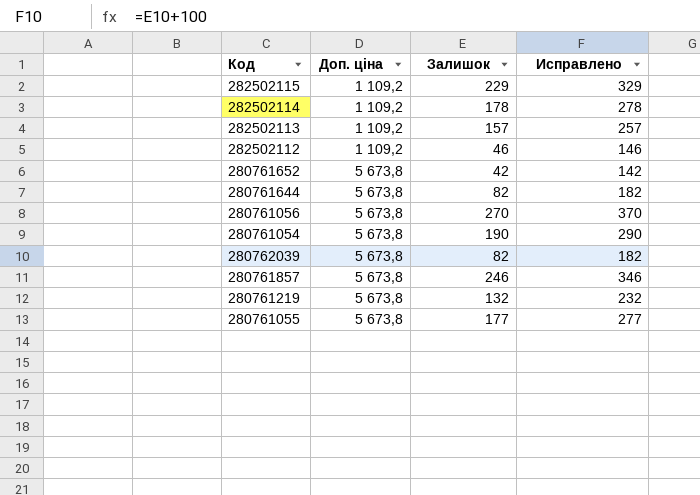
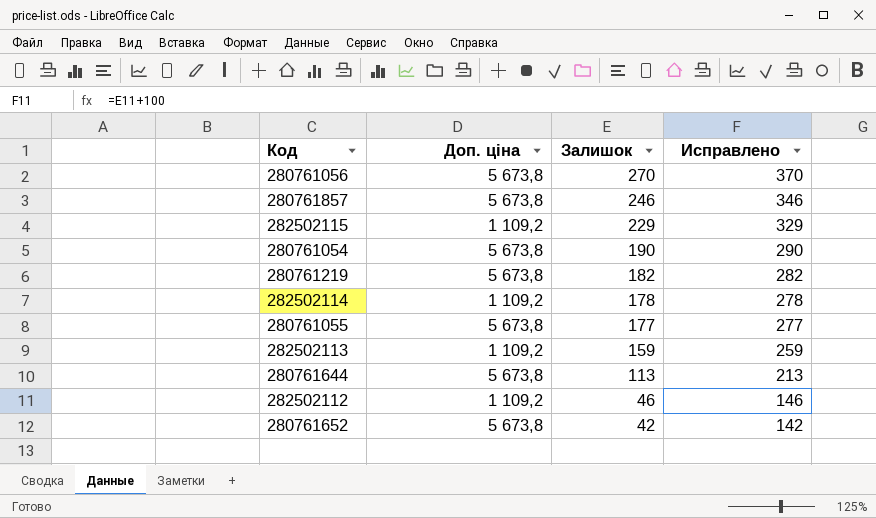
row order: Доп. ціна ascending -> Залишок descending
row 280762039: 5 673,8 | 82 | 182 -> none
280761219 | Залишок: 132 -> 182
280761219 | Исправлено: 232 -> 282
282502113 | Залишок: 157 -> 159
282502113 | Исправлено: 257 -> 259
280761644 | Залишок: 82 -> 113
280761644 | Исправлено: 182 -> 213

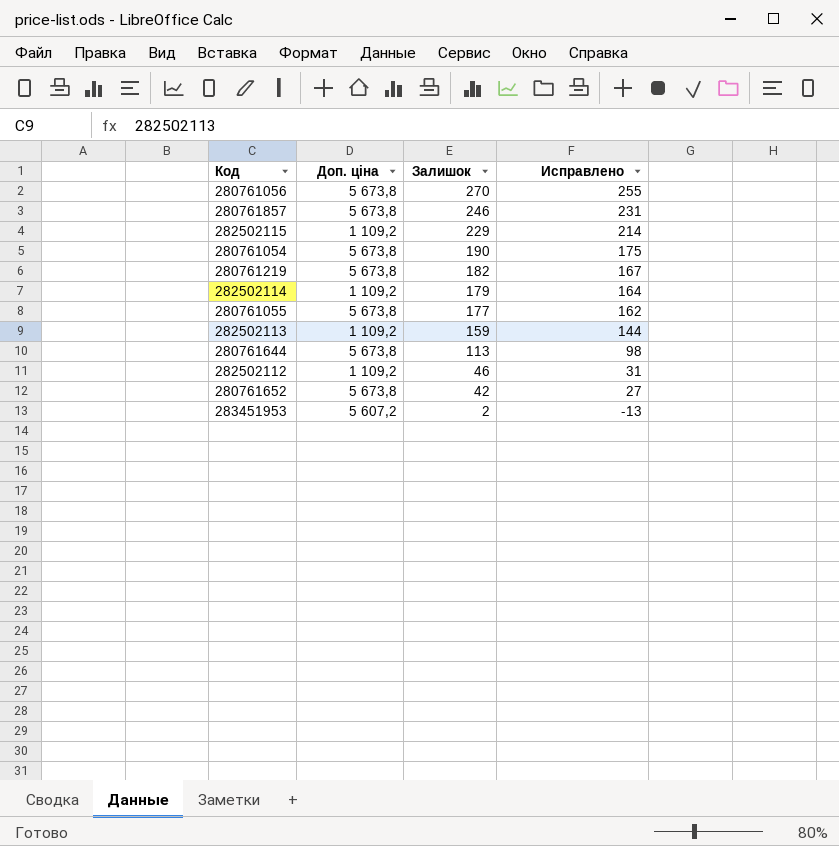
column Исправлено | formula: [Залишок] + 100 -> [Залишок] - 15
282502114 | Залишок: 178 -> 179
row 283451953: none -> 5 607,2 | 2 | -13

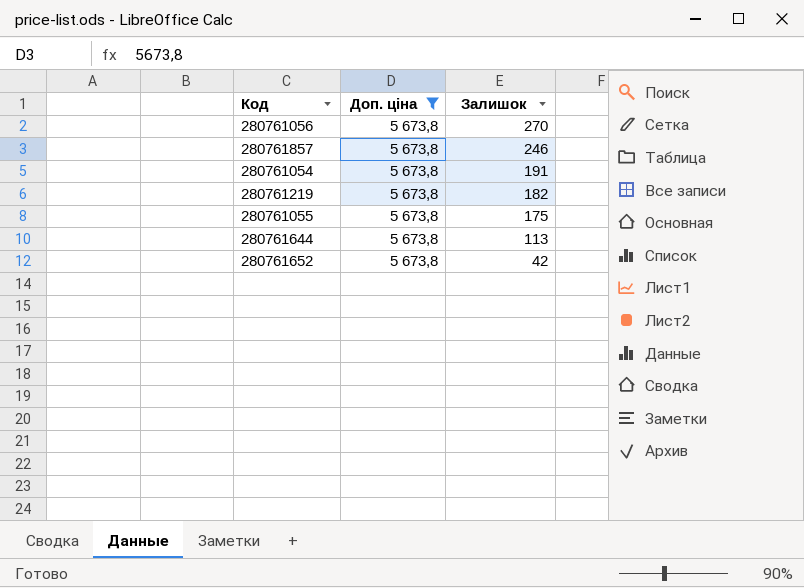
filter: none -> Доп. ціна = 5 673,8
column Исправлено | formula: [Залишок] - 15 -> none
280761054 | Залишок: 190 -> 191
280761055 | Залишок: 177 -> 175

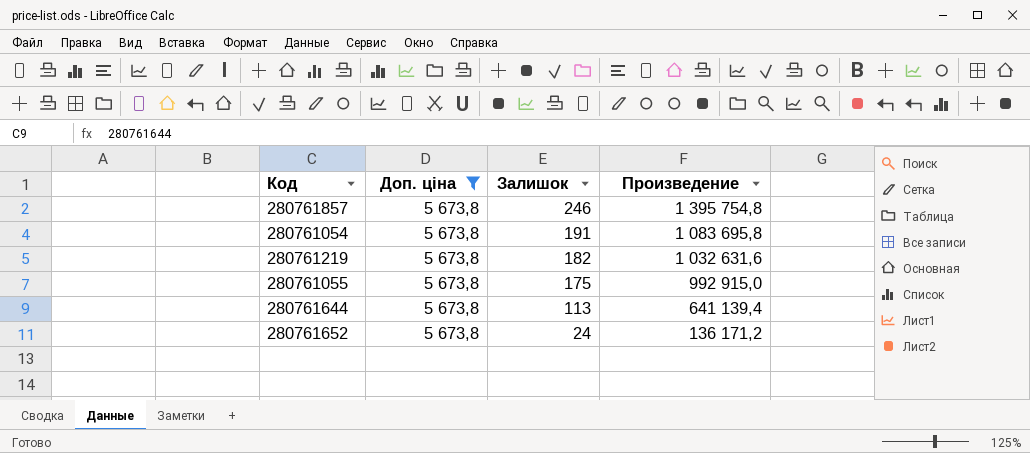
column Произведение | formula: none -> [Доп. ціна] * [Залишок]
row 280761056: 5 673,8 | 270 -> none
280761652 | Залишок: 42 -> 24

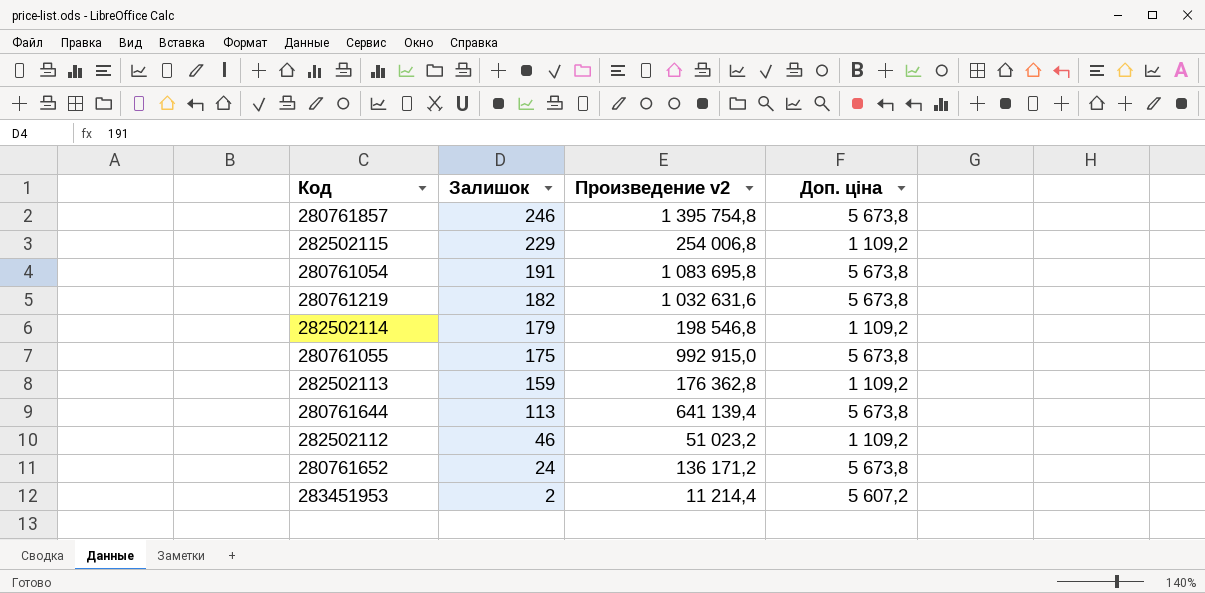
filter: Доп. ціна = 5 673,8 -> none
column name: Произведение -> Произведение v2
column Доп. ціна | position: 2 -> 4

